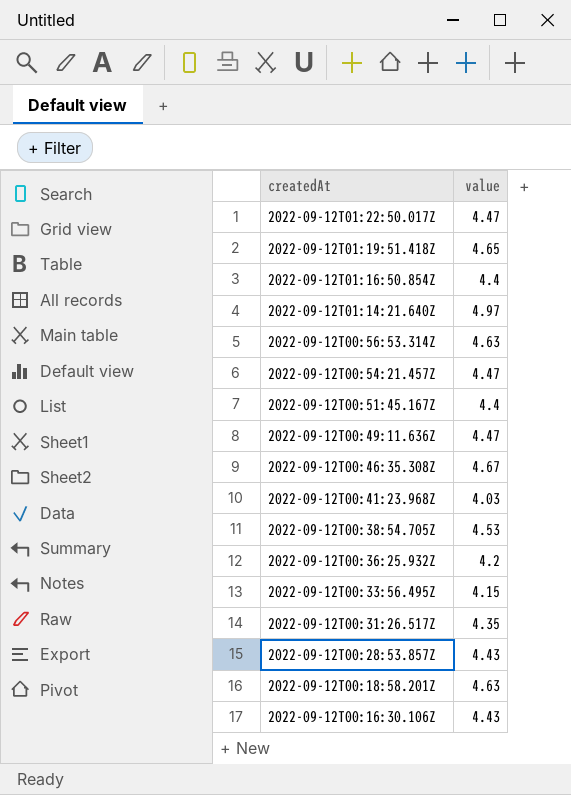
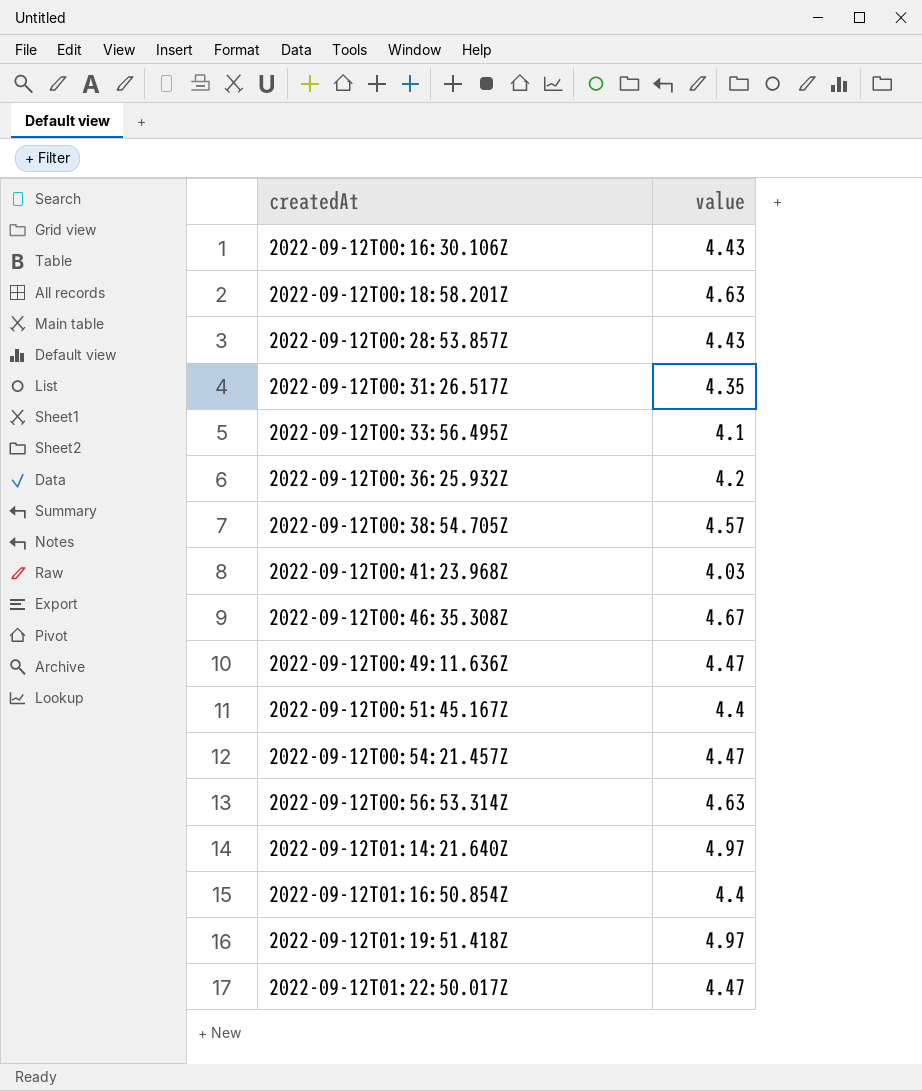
row order: createdAt descending -> createdAt ascending
2022-09-12T00:33:56.495Z | value: 4.15 -> 4.1
2022-09-12T00:38:54.705Z | value: 4.53 -> 4.57
2022-09-12T01:19:51.418Z | value: 4.65 -> 4.97

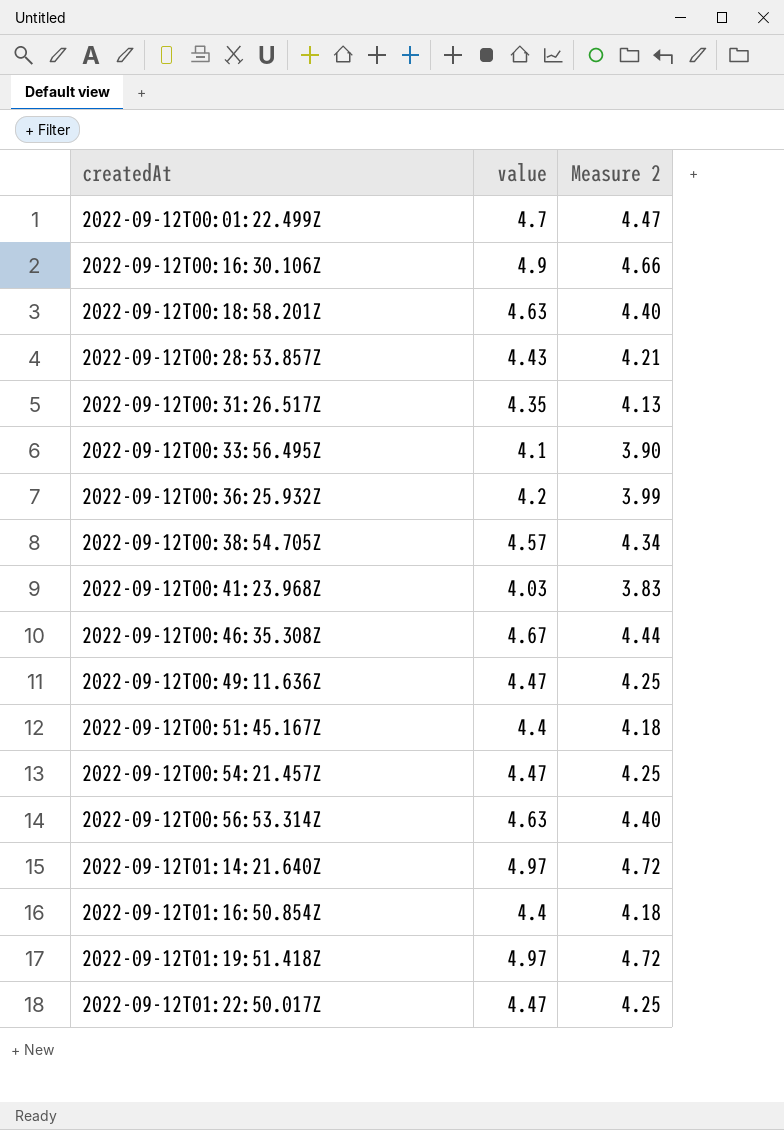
column Measure 2 | formula: none -> [value] * 0.95
row 2022-09-12T00:01:22.499Z: none -> 4.7 | 4.47
2022-09-12T00:16:30.106Z | value: 4.43 -> 4.9

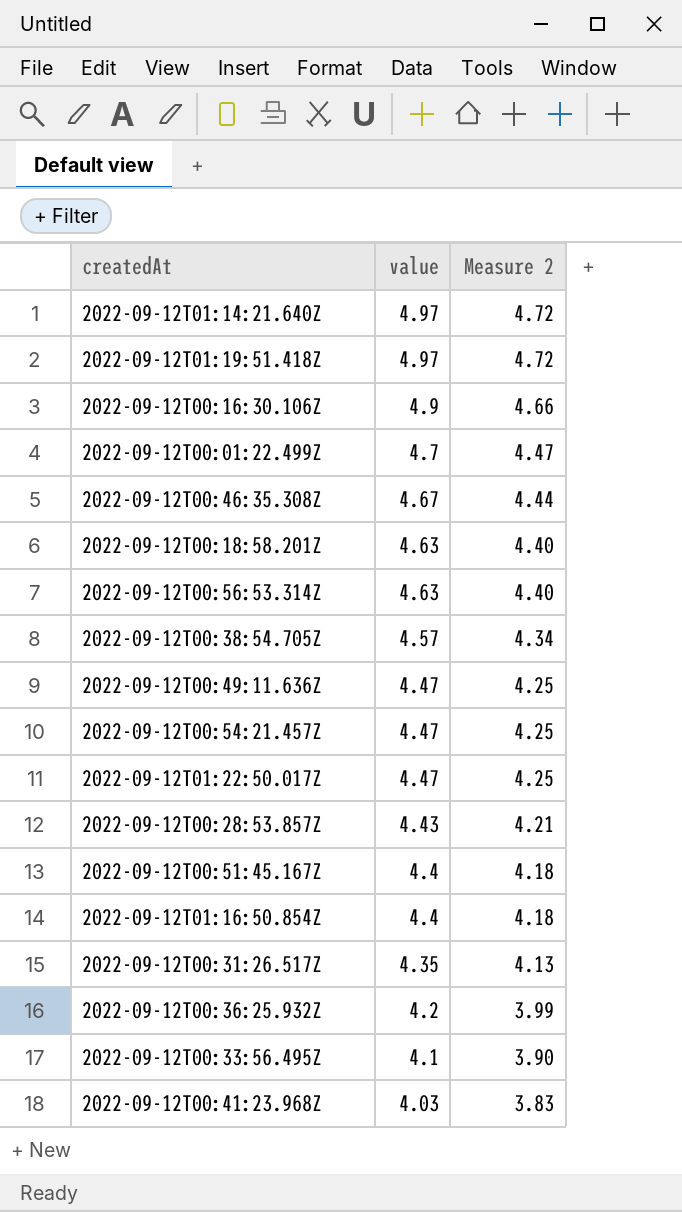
row order: createdAt ascending -> value descending

